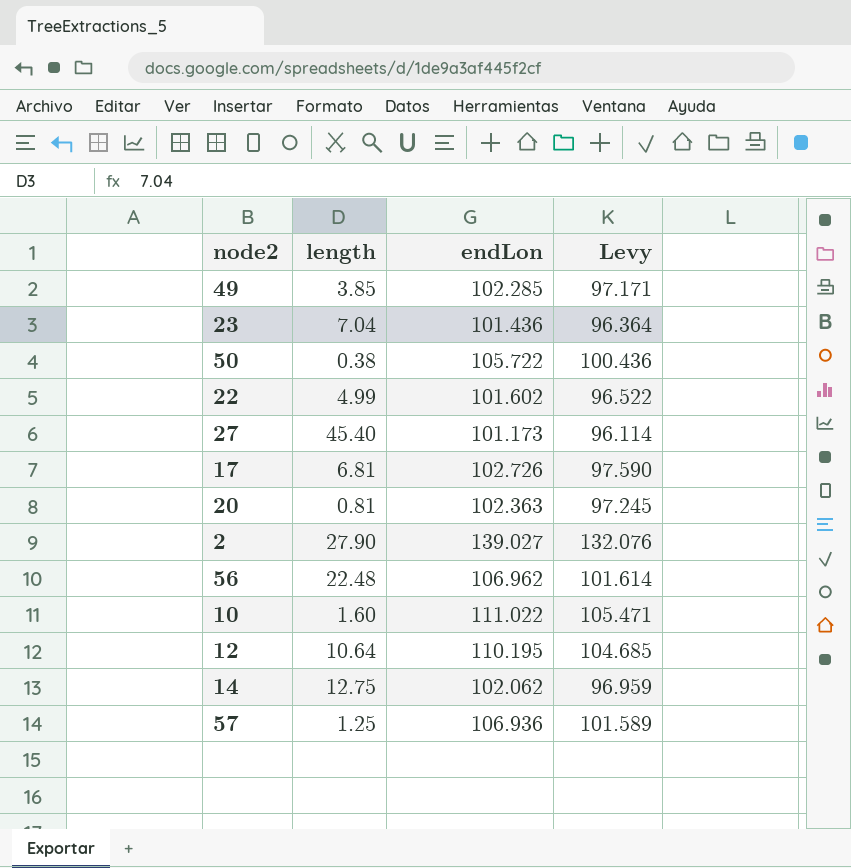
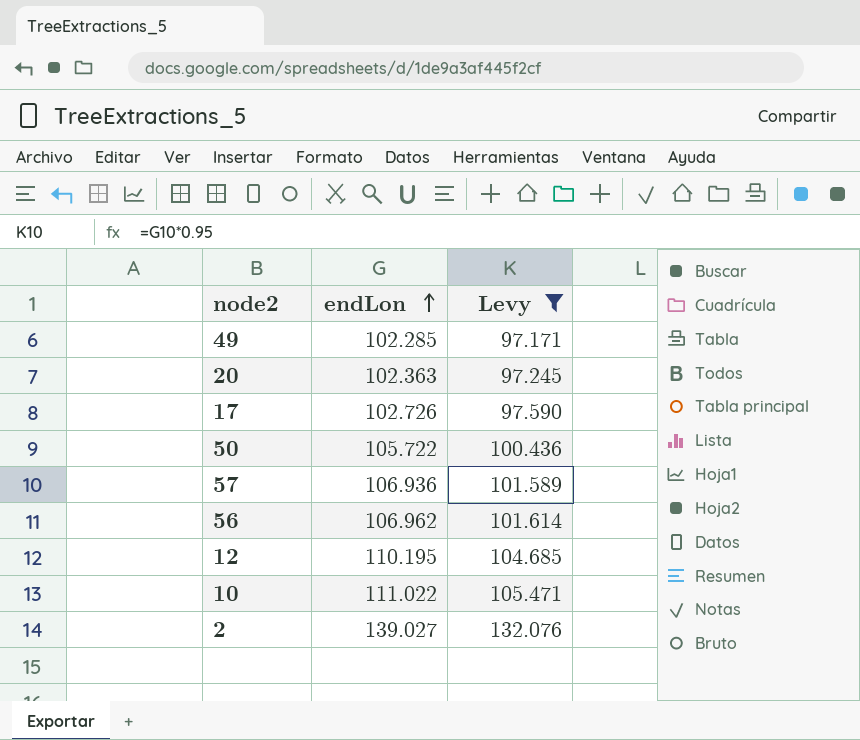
filter: none -> Levy >= 97.171
row order: none -> endLon ascending
column length | position: 2 -> none

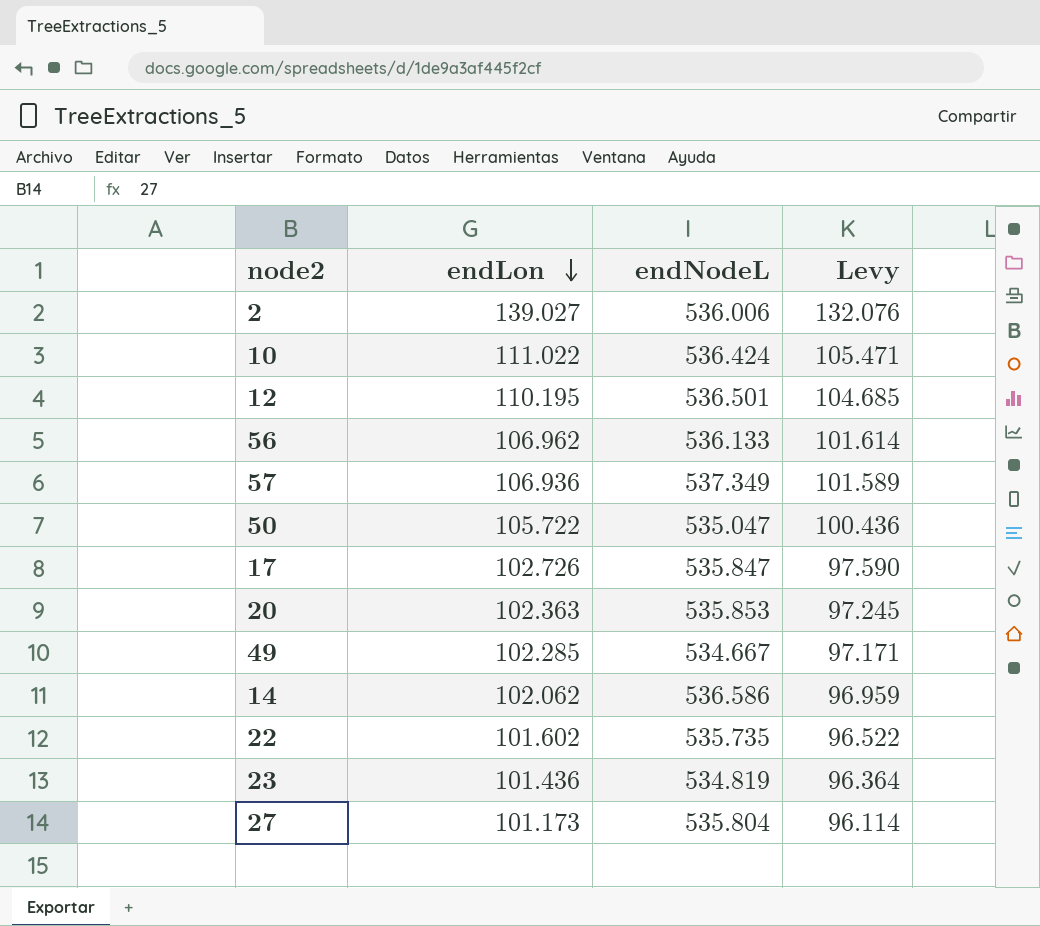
filter: Levy >= 97.171 -> none
row order: endLon ascending -> endLon descending
column endNodeL | position: none -> 3

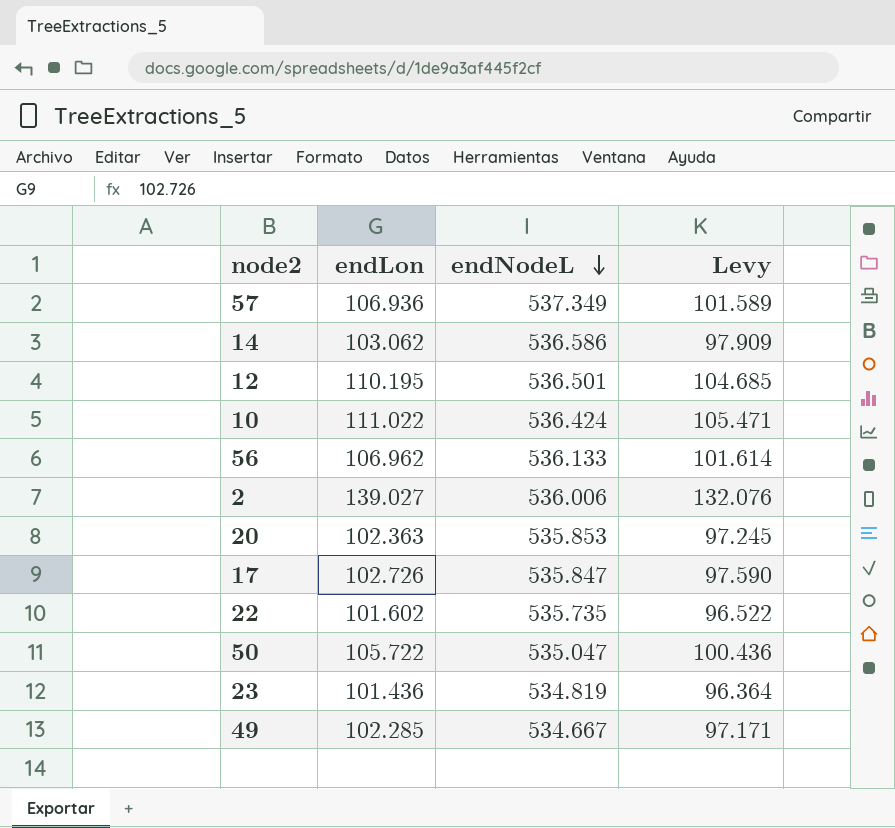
row order: endLon descending -> endNodeL descending
row 27: 101.173 | 535.804 | 96.114 -> none
14 | endLon: 102.062 -> 103.062
14 | Levy: 96.959 -> 97.909

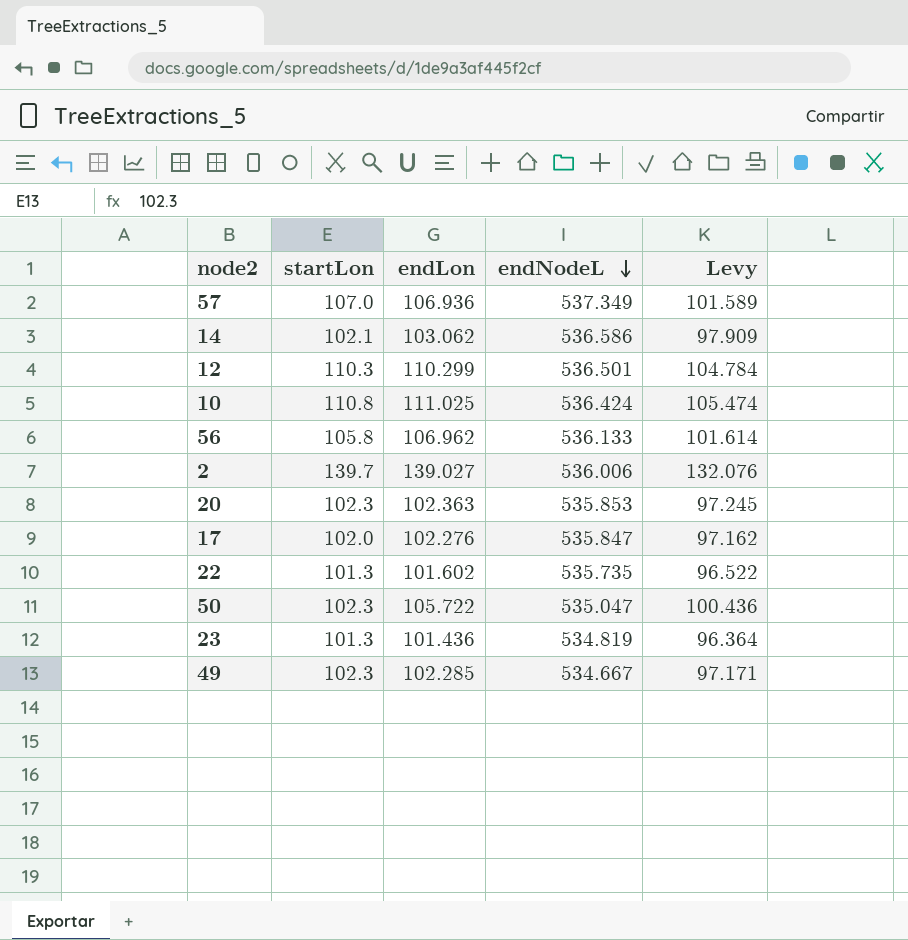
column startLon | position: none -> 2
12 | endLon: 110.195 -> 110.299
12 | Levy: 104.685 -> 104.784
10 | endLon: 111.022 -> 111.025
10 | Levy: 105.471 -> 105.474
17 | endLon: 102.726 -> 102.276
17 | Levy: 97.590 -> 97.162

